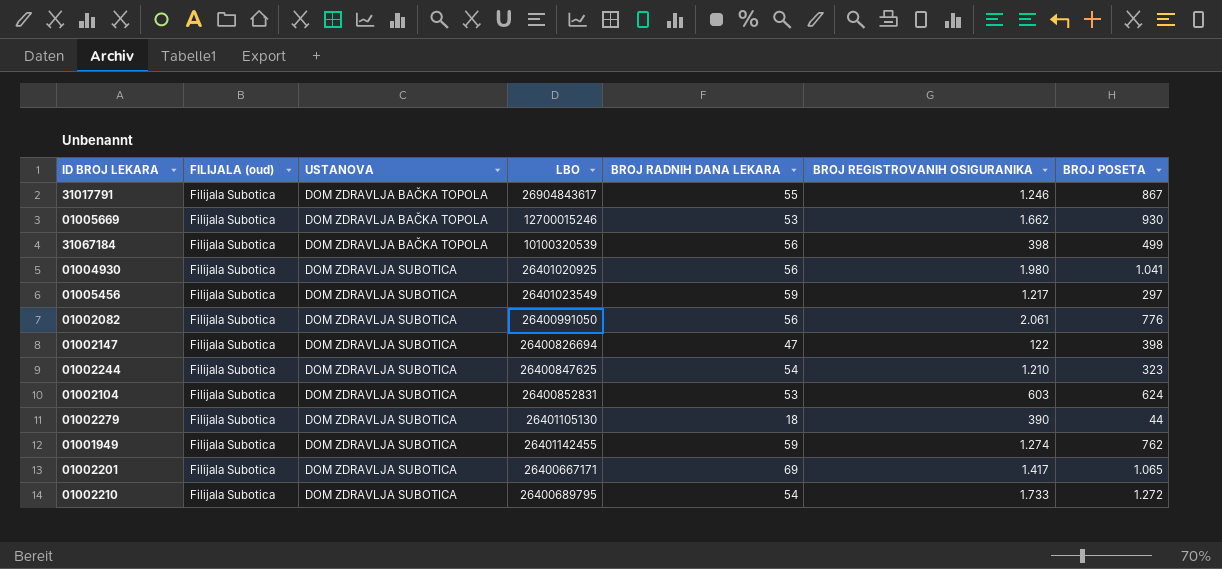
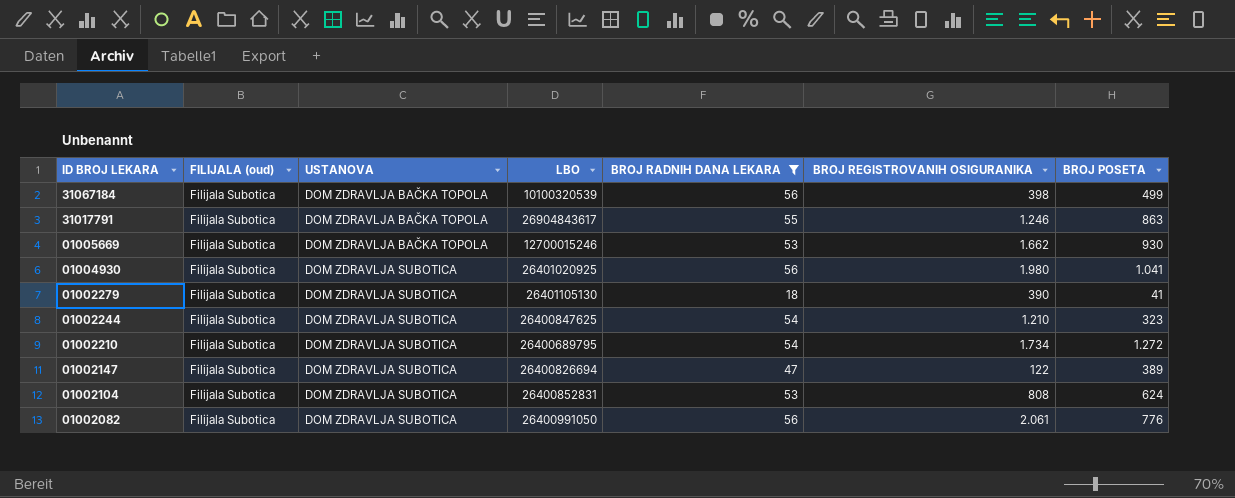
filter: none -> BROJ RADNIH DANA LEKARA <= 56
row order: USTANOVA ascending -> ID BROJ LEKARA descending
31017791 | BROJ POSETA: 867 -> 863
01002279 | BROJ POSETA: 44 -> 41
01002210 | BROJ REGISTROVANIH OSIGURANIKA: 1.733 -> 1.734
01002147 | BROJ POSETA: 398 -> 389
01002104 | BROJ REGISTROVANIH OSIGURANIKA: 603 -> 808

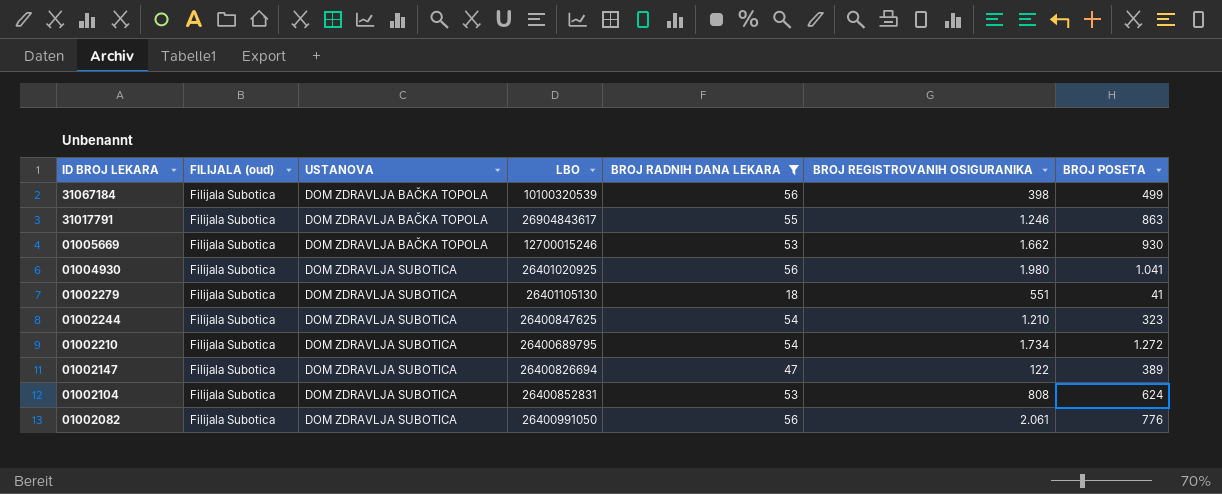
01002279 | BROJ REGISTROVANIH OSIGURANIKA: 390 -> 551

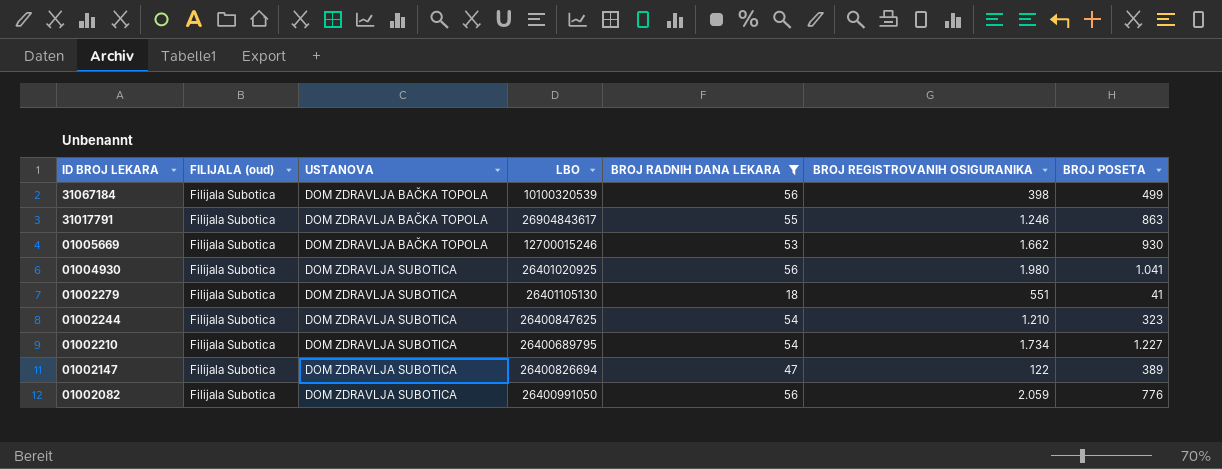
row 01002104: Filijala Subotica | DOM ZDRAVLJA SUBOTICA | 26400852831 | 53 | 808 | 624 -> none
01002210 | BROJ POSETA: 1.272 -> 1.227
01002082 | BROJ REGISTROVANIH OSIGURANIKA: 2.061 -> 2.059

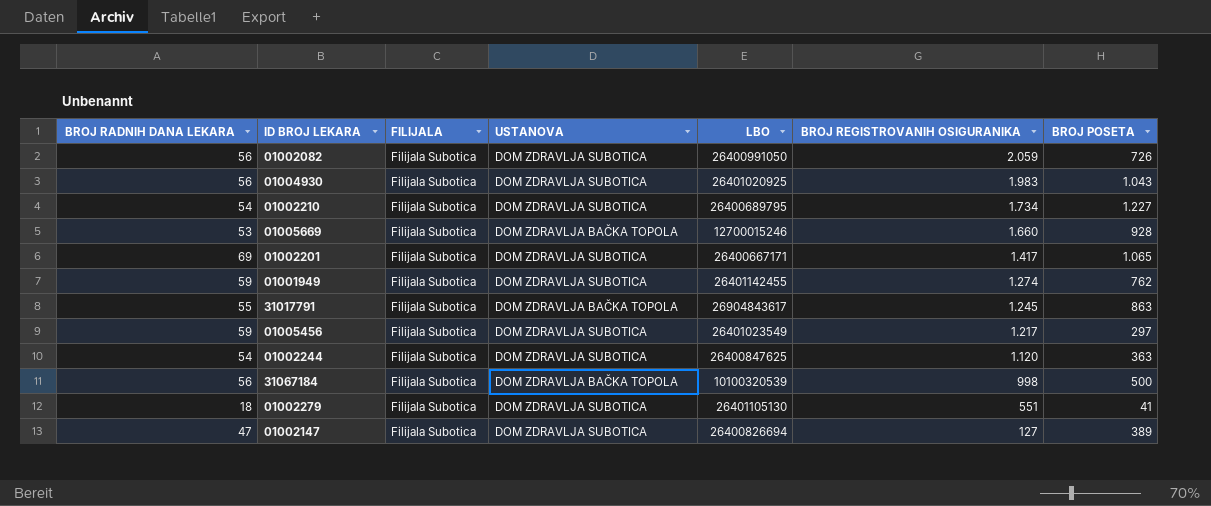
filter: BROJ RADNIH DANA LEKARA <= 56 -> none
row order: ID BROJ LEKARA descending -> BROJ REGISTROVANIH OSIGURANIKA descending
column BROJ RADNIH DANA LEKARA | position: 5 -> 1
column name: FILIJALA (oud) -> FILIJALA
01002082 | BROJ POSETA: 776 -> 726
01004930 | BROJ REGISTROVANIH OSIGURANIKA: 1.980 -> 1.983
01004930 | BROJ POSETA: 1.041 -> 1.043
01005669 | BROJ REGISTROVANIH OSIGURANIKA: 1.662 -> 1.660
01005669 | BROJ POSETA: 930 -> 928
31017791 | BROJ REGISTROVANIH OSIGURANIKA: 1.246 -> 1.245
01002244 | BROJ REGISTROVANIH OSIGURANIKA: 1.210 -> 1.120
01002244 | BROJ POSETA: 323 -> 363
31067184 | BROJ REGISTROVANIH OSIGURANIKA: 398 -> 998
31067184 | BROJ POSETA: 499 -> 500
01002147 | BROJ REGISTROVANIH OSIGURANIKA: 122 -> 127

